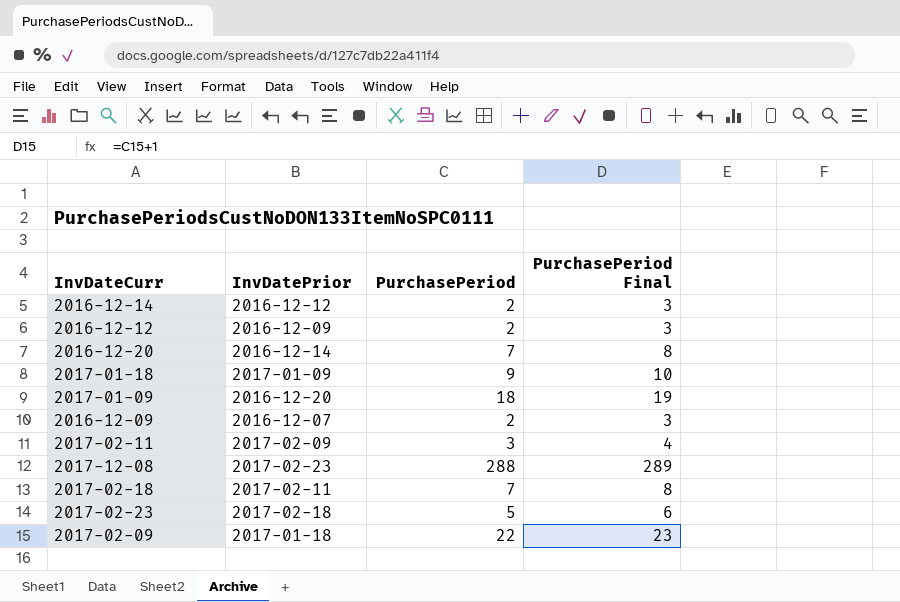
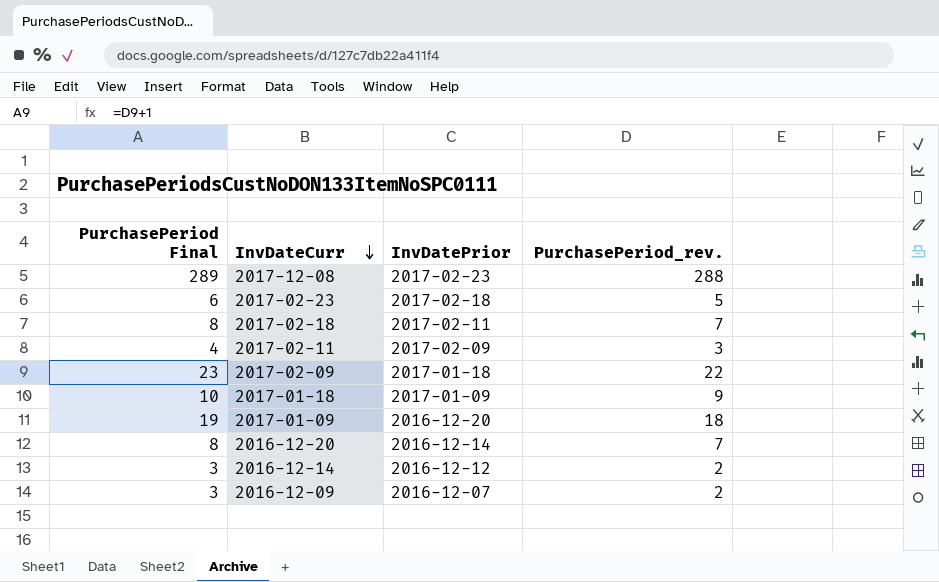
row order: none -> InvDateCurr descending
column PurchasePeriod Final | position: 4 -> 1
column name: PurchasePeriod -> PurchasePeriod_rev.
row 2016-12-12: 2016-12-09 | 2 | 3 -> none

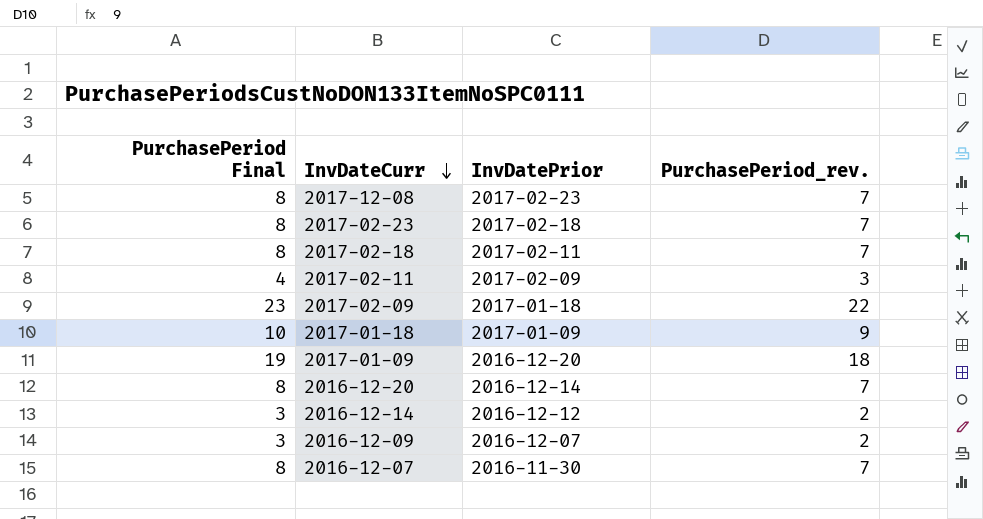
2017-12-08 | PurchasePeriod Final: 289 -> 8
2017-12-08 | PurchasePeriod_rev.: 288 -> 7
2017-02-23 | PurchasePeriod Final: 6 -> 8
2017-02-23 | PurchasePeriod_rev.: 5 -> 7
row 2016-12-07: none -> 8 | 2016-11-30 | 7

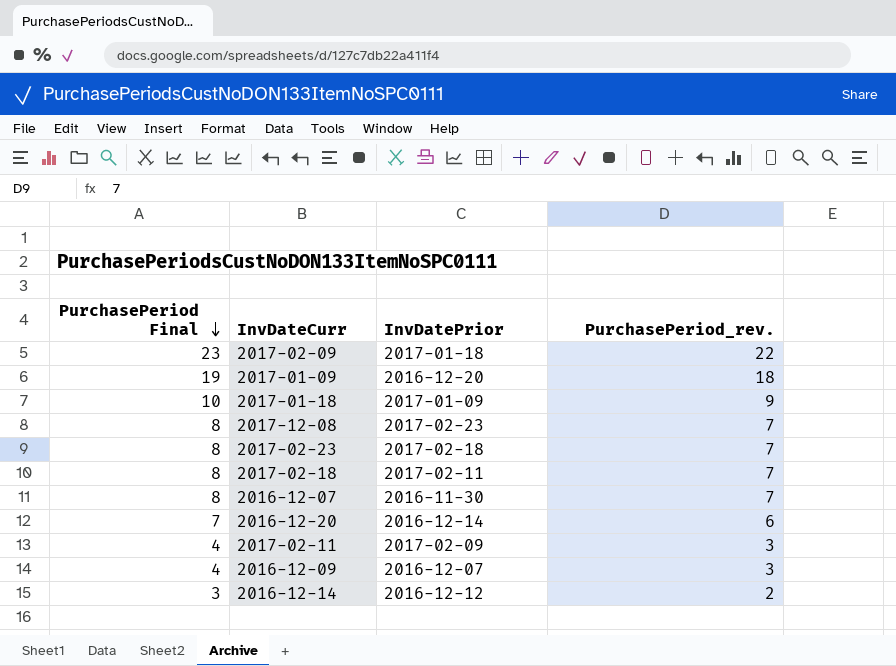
row order: InvDateCurr descending -> PurchasePeriod Final descending
2016-12-20 | PurchasePeriod Final: 8 -> 7
2016-12-20 | PurchasePeriod_rev.: 7 -> 6
2016-12-09 | PurchasePeriod Final: 3 -> 4
2016-12-09 | PurchasePeriod_rev.: 2 -> 3

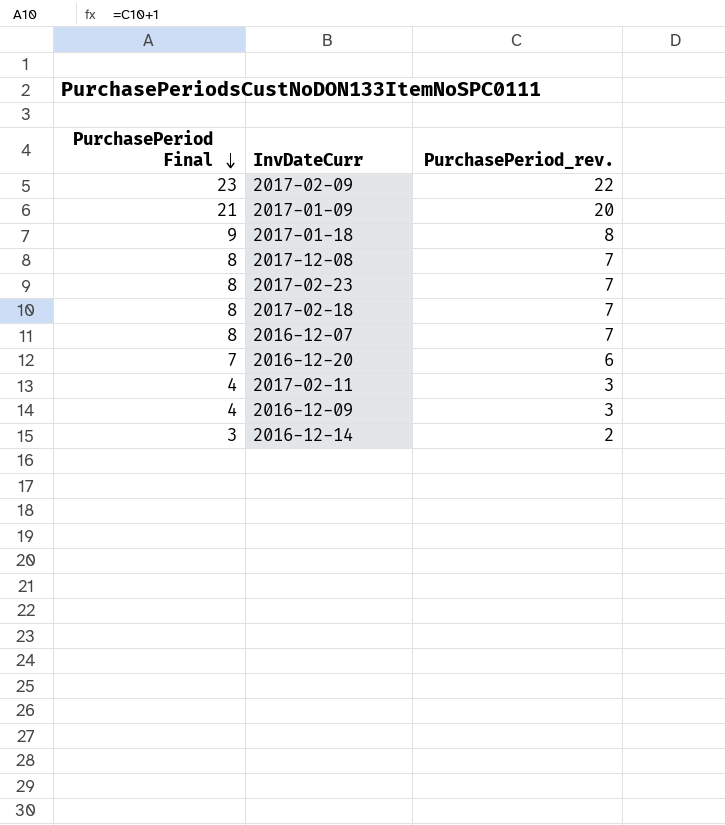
column InvDatePrior | position: 3 -> none
2017-01-09 | PurchasePeriod Final: 19 -> 21
2017-01-09 | PurchasePeriod_rev.: 18 -> 20
2017-01-18 | PurchasePeriod Final: 10 -> 9
2017-01-18 | PurchasePeriod_rev.: 9 -> 8

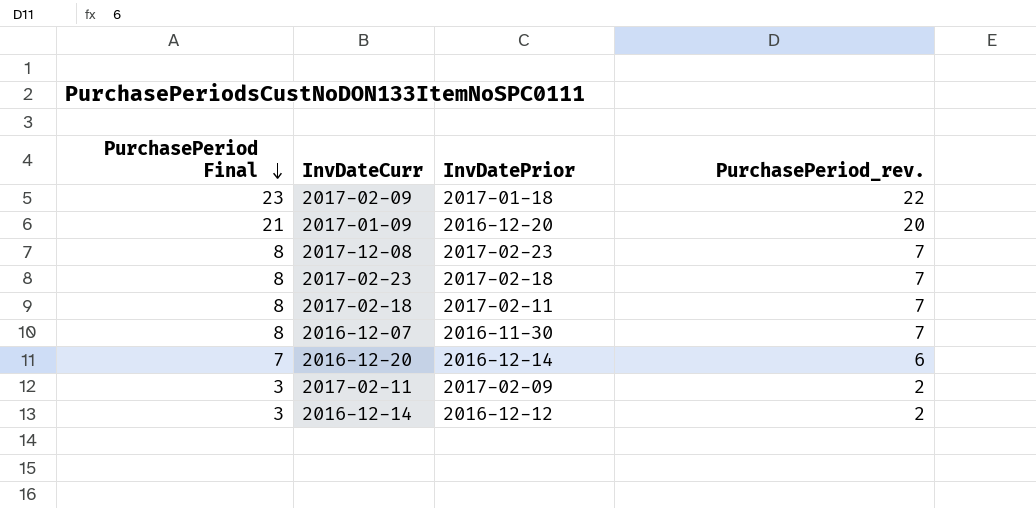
column InvDatePrior | position: none -> 3
row 2017-01-18: 9 | 8 -> none
row 2016-12-09: 4 | 3 -> none
2017-02-11 | PurchasePeriod Final: 4 -> 3
2017-02-11 | PurchasePeriod_rev.: 3 -> 2

